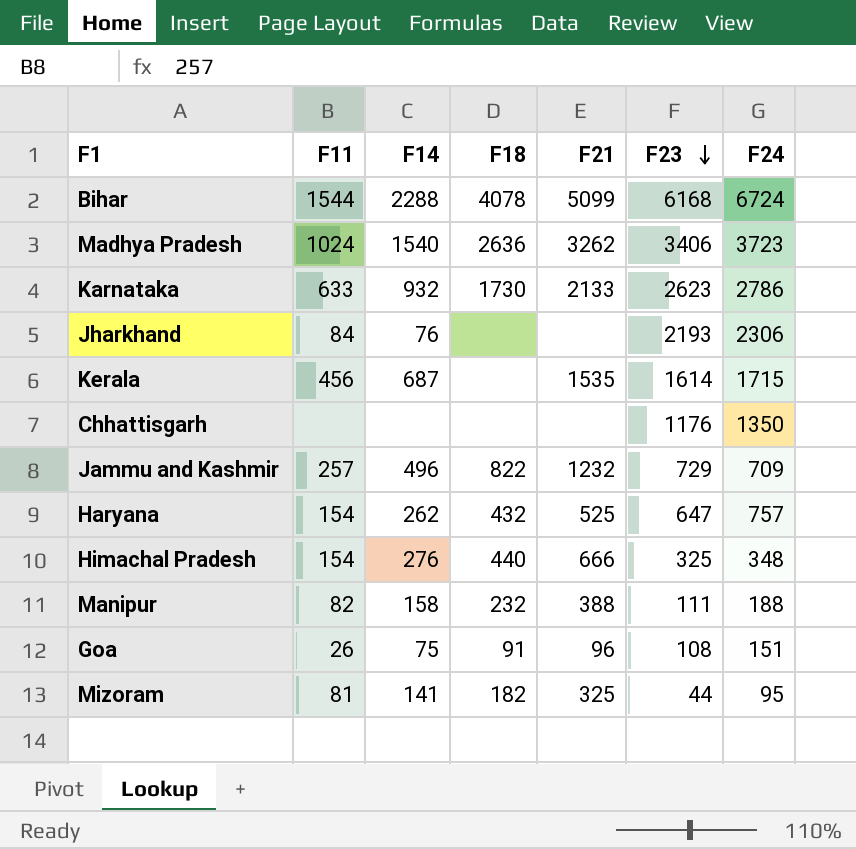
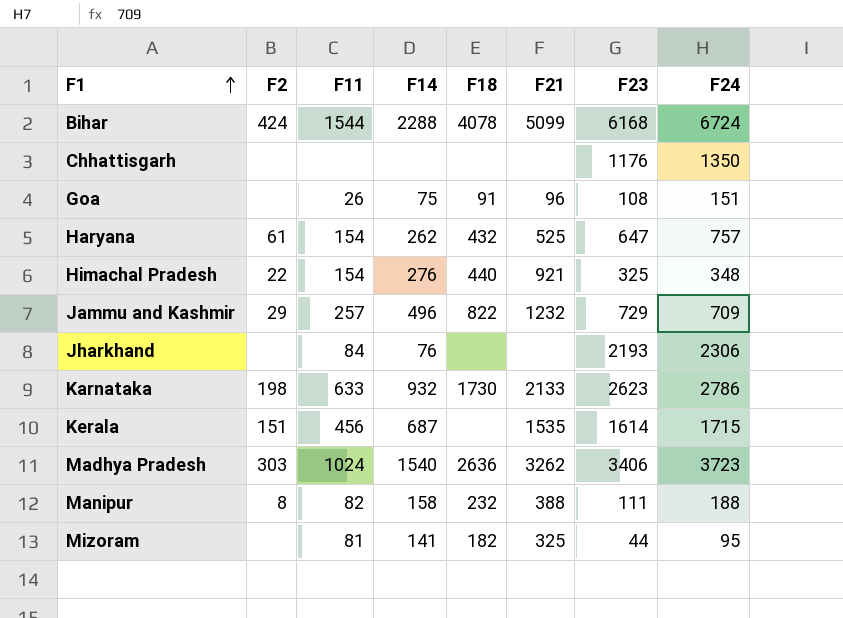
row order: F23 descending -> F1 ascending
column F2 | position: none -> 2
Himachal Pradesh | F21: 666 -> 921

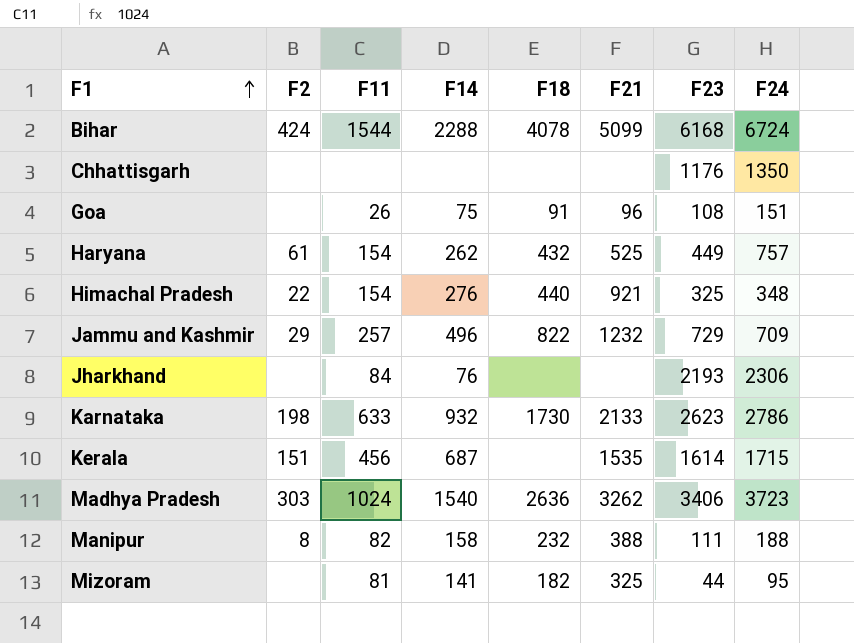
Haryana | F23: 647 -> 449

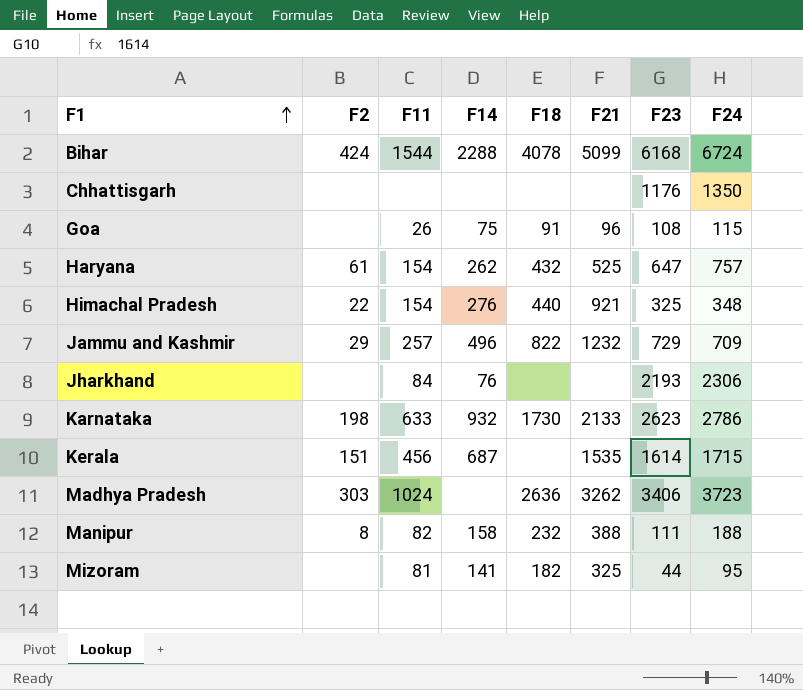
Goa | F24: 151 -> 115
Haryana | F23: 449 -> 647
Madhya Pradesh | F14: 1540 -> none

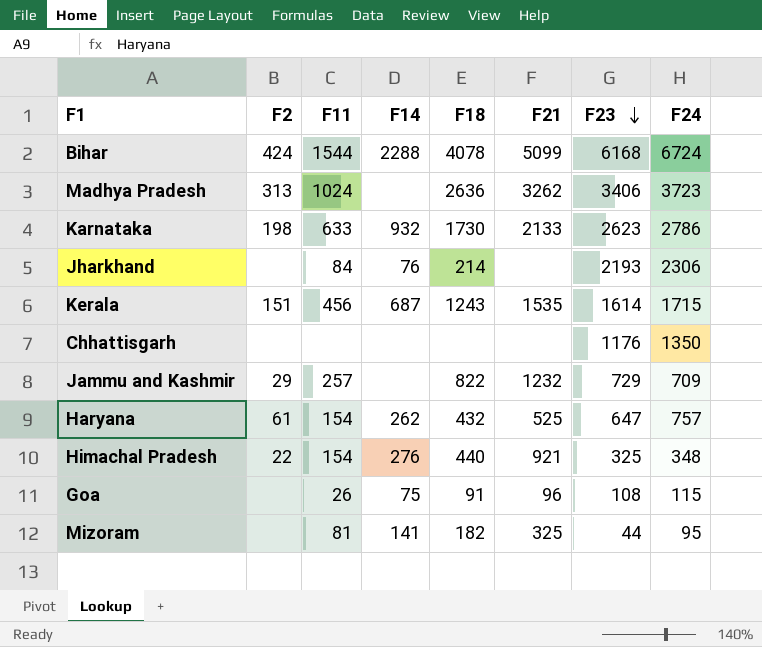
row order: F1 ascending -> F23 descending
row Manipur: 8 | 82 | 158 | 232 | 388 | 111 | 188 -> none
Madhya Pradesh | F2: 303 -> 313
Jharkhand | F18: none -> 214
Kerala | F18: none -> 1243
Jammu and Kashmir | F14: 496 -> none

